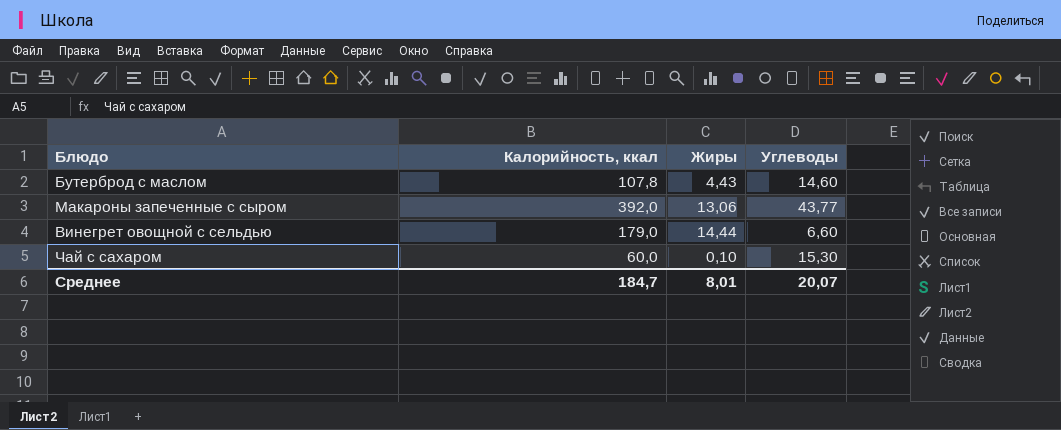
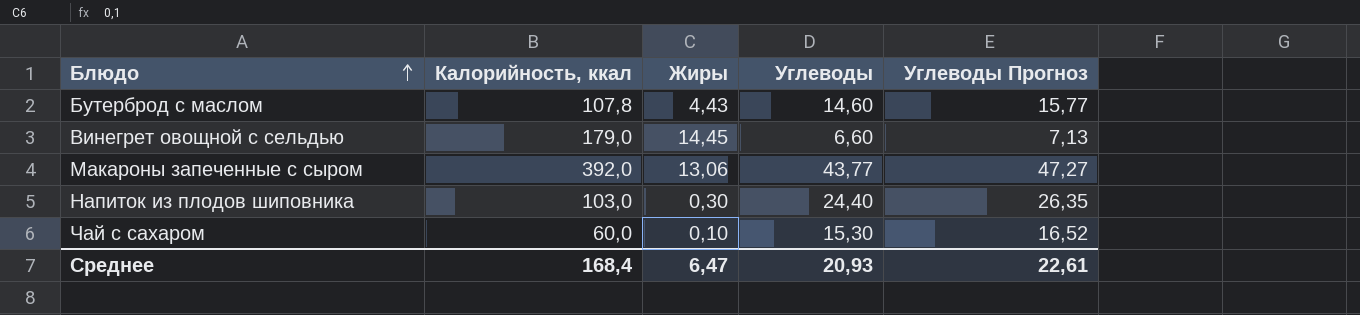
row order: none -> Блюдо ascending
column Углеводы Прогноз | formula: none -> [Углеводы] * 1,08
Винегрет овощной с сельдью | Жиры: 14,44 -> 14,45
row Напиток из плодов шиповника: none -> 103,0 | 0,30 | 24,40 | 26,35
Среднее | Калорийность, ккал: 184,7 -> 168,4
Среднее | Жиры: 8,01 -> 6,47
Среднее | Углеводы: 20,07 -> 20,93

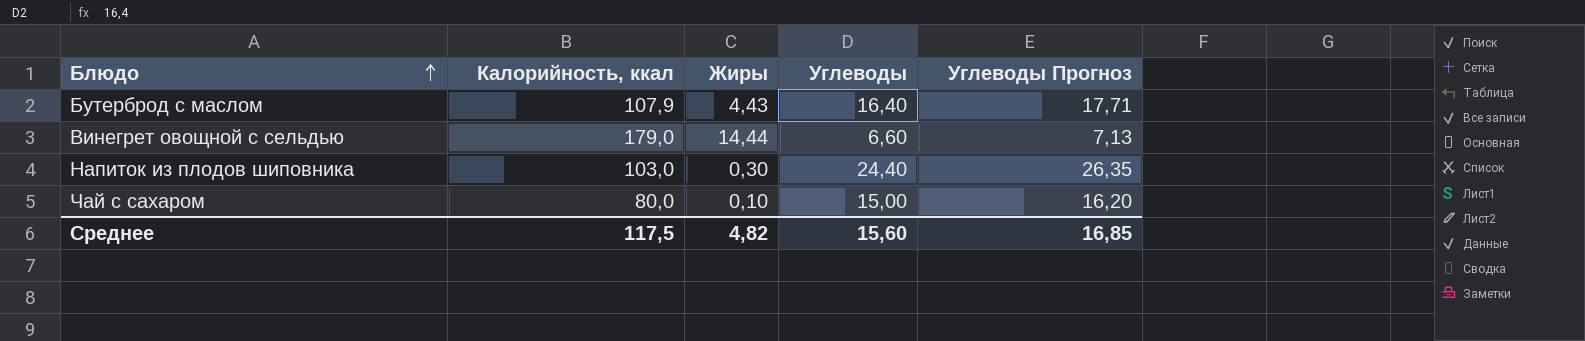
row Макароны запеченные с сыром: 392,0 | 13,06 | 43,77 | 47,27 -> none
Бутерброд с маслом | Калорийность, ккал: 107,8 -> 107,9
Бутерброд с маслом | Углеводы: 14,60 -> 16,40
Бутерброд с маслом | Углеводы Прогноз: 15,77 -> 17,71
Винегрет овощной с сельдью | Жиры: 14,45 -> 14,44
Чай с сахаром | Калорийность, ккал: 60,0 -> 80,0
Чай с сахаром | Углеводы: 15,30 -> 15,00
Чай с сахаром | Углеводы Прогноз: 16,52 -> 16,20
Среднее | Калорийность, ккал: 168,4 -> 117,5
Среднее | Жиры: 6,47 -> 4,82
Среднее | Углеводы: 20,93 -> 15,60
Среднее | Углеводы Прогноз: 22,61 -> 16,85

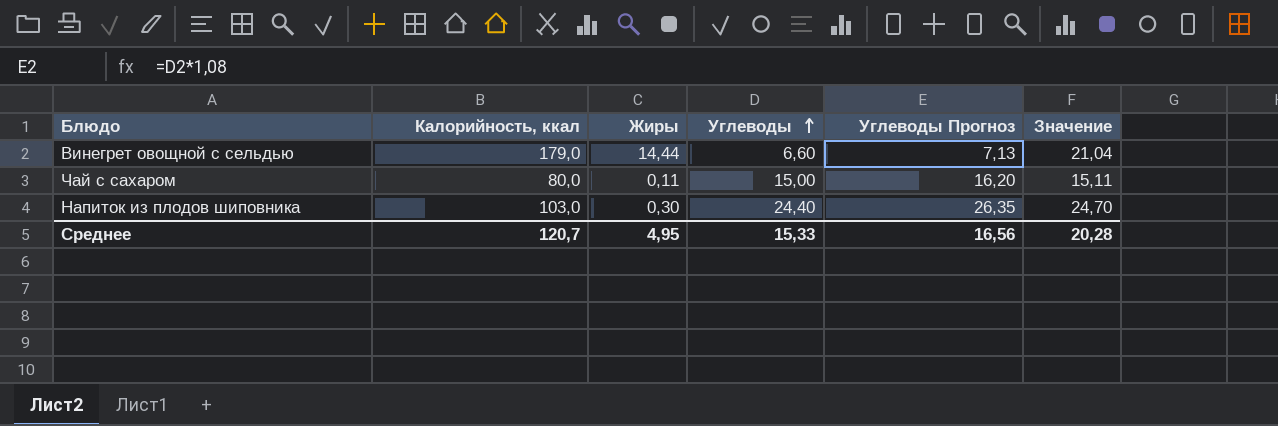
row order: Блюдо ascending -> Углеводы ascending
column Значение | formula: none -> [Жиры] + [Углеводы]
row Бутерброд с маслом: 107,9 | 4,43 | 16,40 | 17,71 -> none
Чай с сахаром | Жиры: 0,10 -> 0,11
Среднее | Калорийность, ккал: 117,5 -> 120,7
Среднее | Жиры: 4,82 -> 4,95
Среднее | Углеводы: 15,60 -> 15,33
Среднее | Углеводы Прогноз: 16,85 -> 16,56

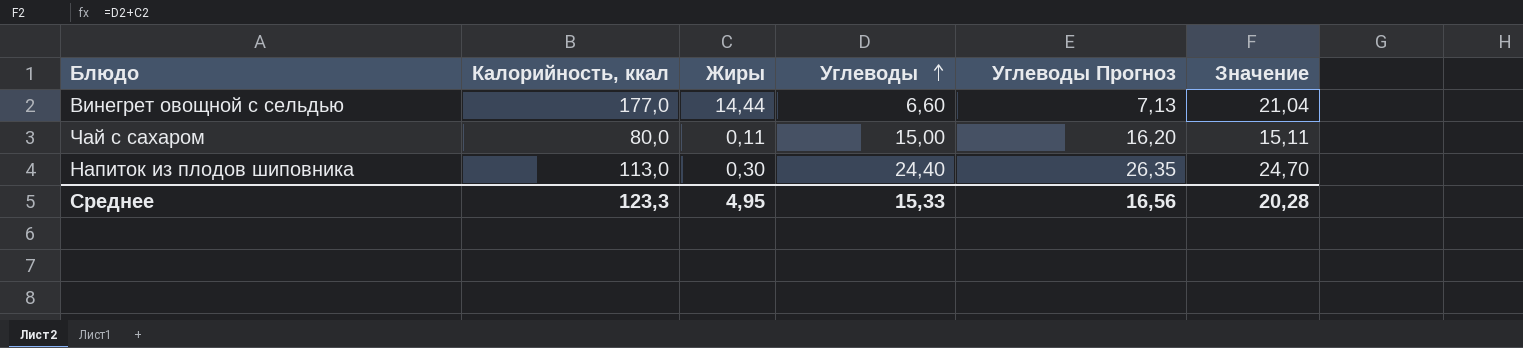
Винегрет овощной с сельдью | Калорийность, ккал: 179,0 -> 177,0
Напиток из плодов шиповника | Калорийность, ккал: 103,0 -> 113,0
Среднее | Калорийность, ккал: 120,7 -> 123,3

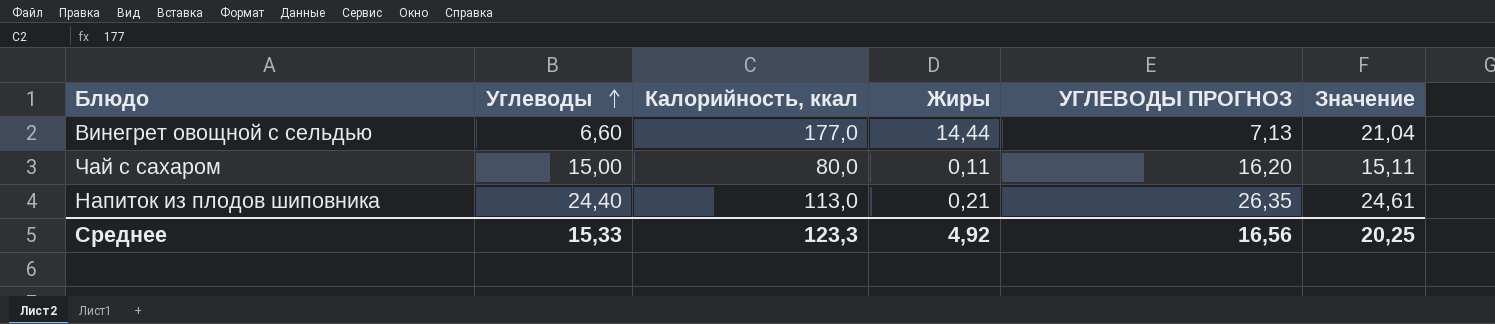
column Углеводы | position: 4 -> 2
column name: Углеводы Прогноз -> УГЛЕВОДЫ ПРОГНОЗ
Напиток из плодов шиповника | Жиры: 0,30 -> 0,21
Напиток из плодов шиповника | Значение: 24,70 -> 24,61
Среднее | Жиры: 4,95 -> 4,92
Среднее | Значение: 20,28 -> 20,25

